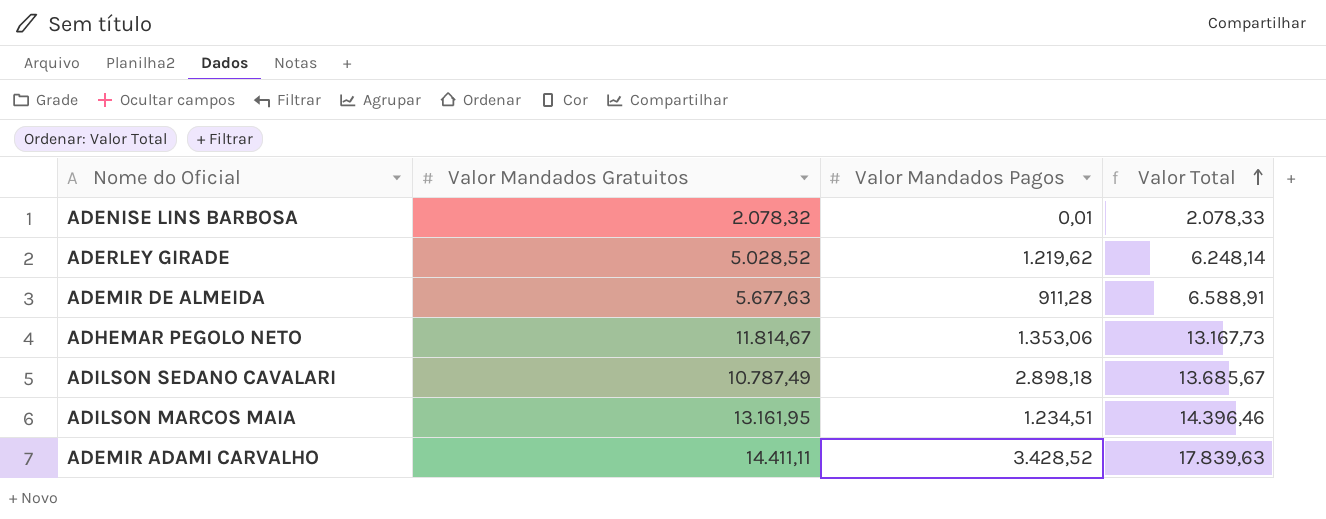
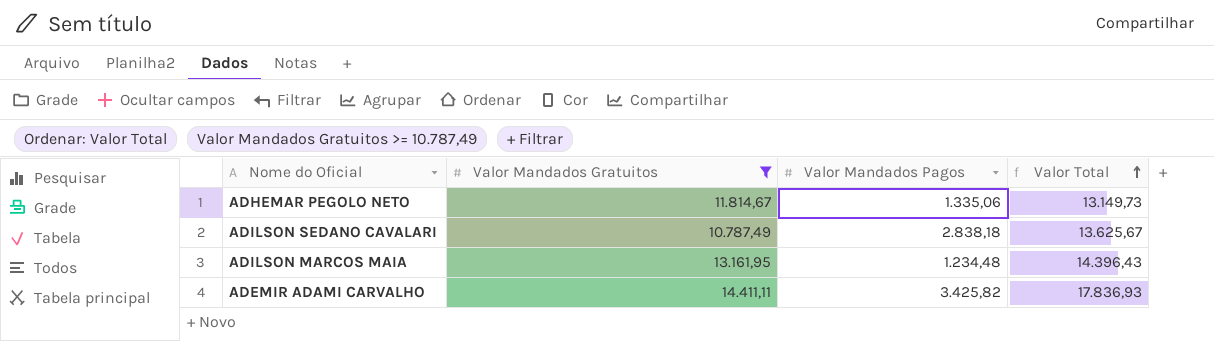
filter: none -> Valor Mandados Gratuitos >= 10.787,49
ADHEMAR PEGOLO NETO | Valor Mandados Pagos: 1.353,06 -> 1.335,06
ADHEMAR PEGOLO NETO | Valor Total: 13.167,73 -> 13.149,73
ADILSON SEDANO CAVALARI | Valor Mandados Pagos: 2.898,18 -> 2.838,18
ADILSON SEDANO CAVALARI | Valor Total: 13.685,67 -> 13.625,67
ADILSON MARCOS MAIA | Valor Mandados Pagos: 1.234,51 -> 1.234,48
ADILSON MARCOS MAIA | Valor Total: 14.396,46 -> 14.396,43
ADEMIR ADAMI CARVALHO | Valor Mandados Pagos: 3.428,52 -> 3.425,82
ADEMIR ADAMI CARVALHO | Valor Total: 17.839,63 -> 17.836,93

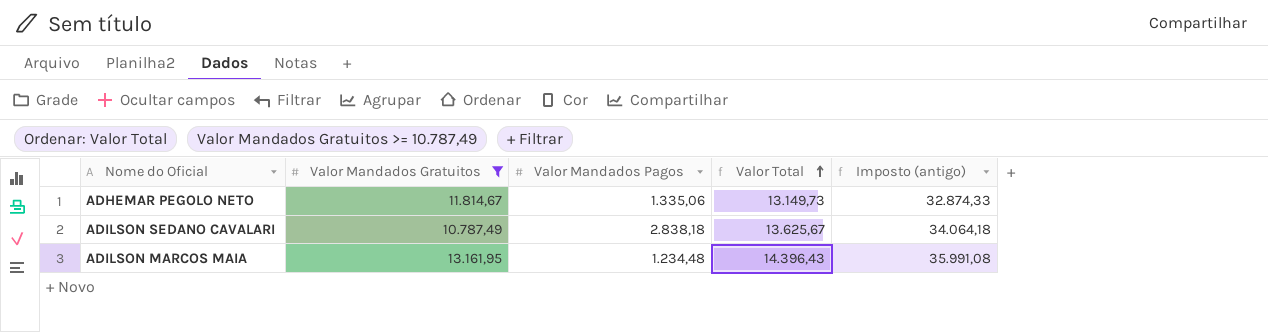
column Imposto (antigo) | formula: none -> [Valor Total] * 2,5
row ADEMIR ADAMI CARVALHO: 14.411,11 | 3.425,82 | 17.836,93 -> none

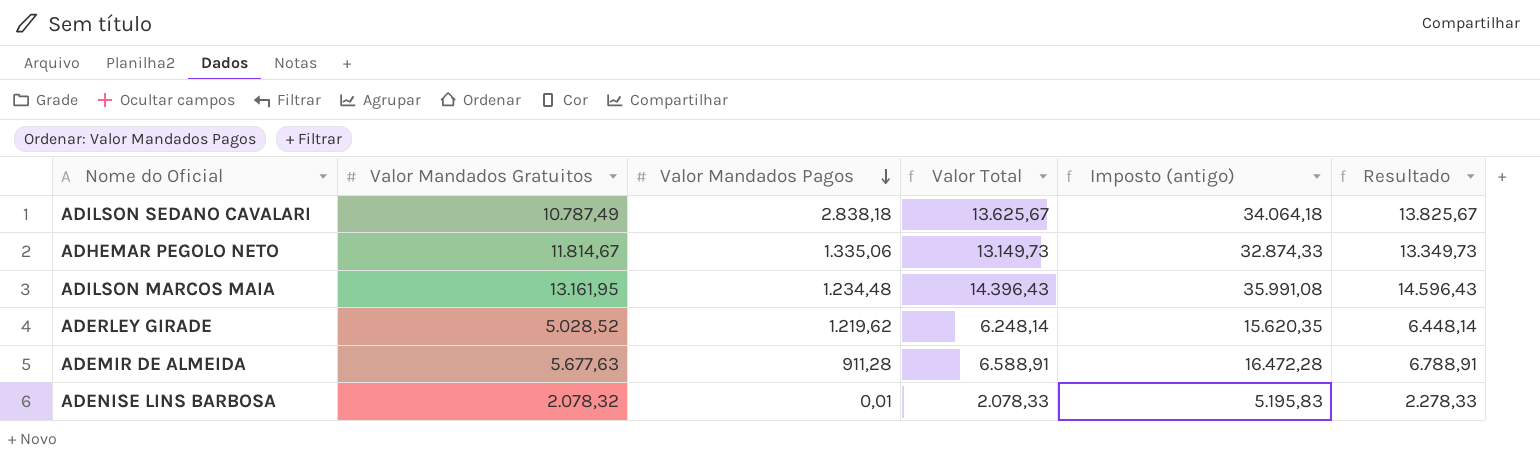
filter: Valor Mandados Gratuitos >= 10.787,49 -> none
row order: Valor Total ascending -> Valor Mandados Pagos descending
column Resultado | formula: none -> [Valor Total] + 200

